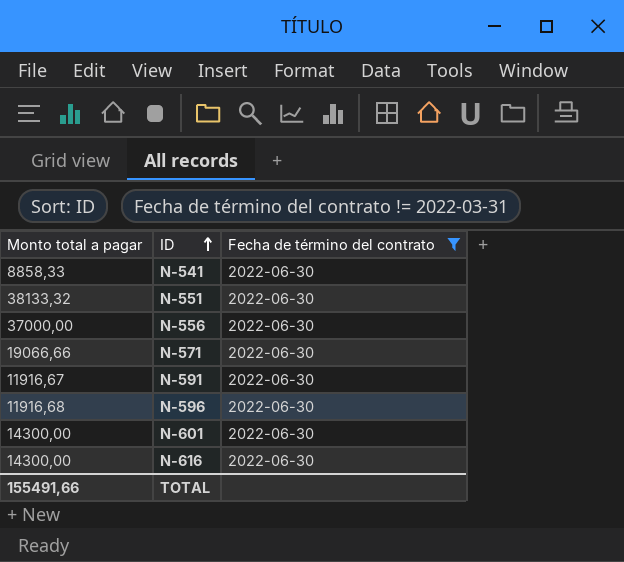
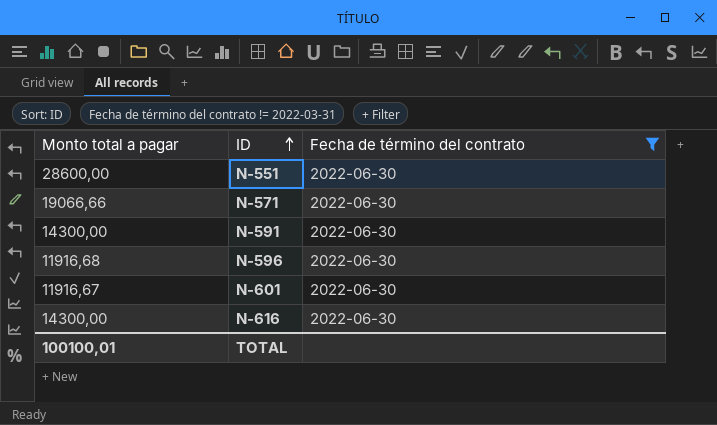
row N-541: 8858,33 | 2022-06-30 -> none
row N-556: 37000,00 | 2022-06-30 -> none
N-551 | Monto total a pagar: 38133,32 -> 28600,00
N-591 | Monto total a pagar: 11916,67 -> 14300,00
N-601 | Monto total a pagar: 14300,00 -> 11916,67
TOTAL | Monto total a pagar: 155491,66 -> 100100,01

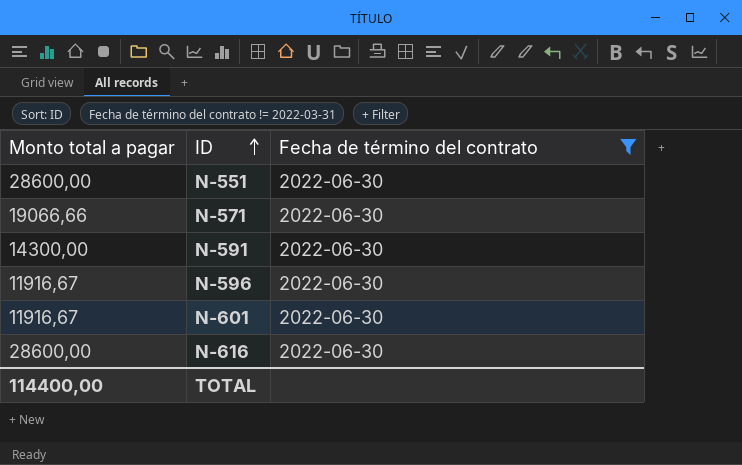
N-596 | Monto total a pagar: 11916,68 -> 11916,67
N-616 | Monto total a pagar: 14300,00 -> 28600,00
TOTAL | Monto total a pagar: 100100,01 -> 114400,00

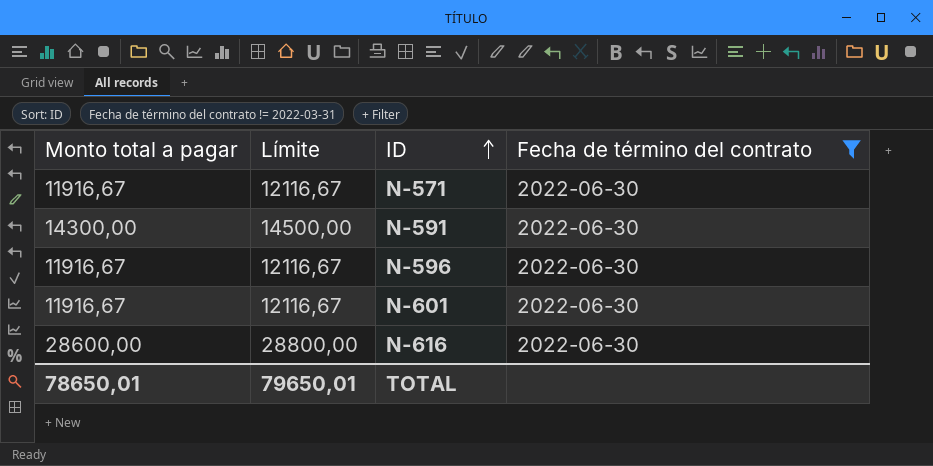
column Límite | formula: none -> [Monto total a pagar] + 200
row N-551: 28600,00 | 2022-06-30 -> none
N-571 | Monto total a pagar: 19066,66 -> 11916,67
TOTAL | Monto total a pagar: 114400,00 -> 78650,01

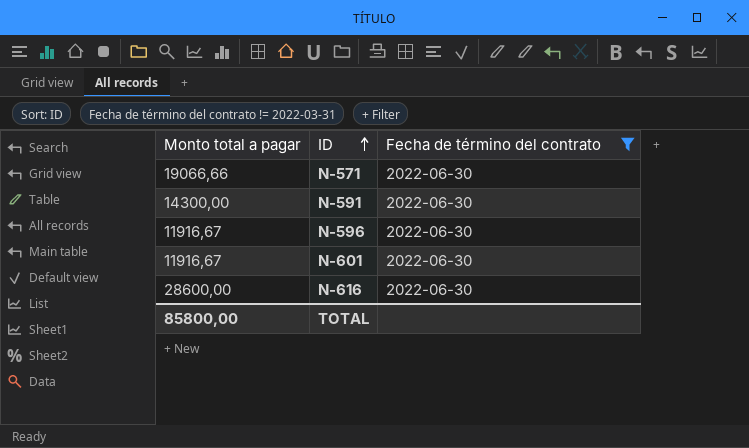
column Límite | formula: [Monto total a pagar] + 200 -> none
N-571 | Monto total a pagar: 11916,67 -> 19066,66
TOTAL | Monto total a pagar: 78650,01 -> 85800,00

